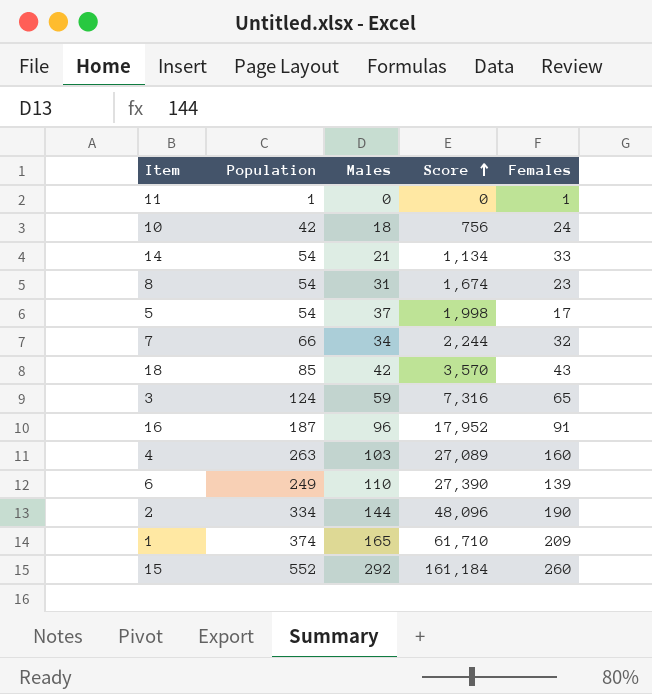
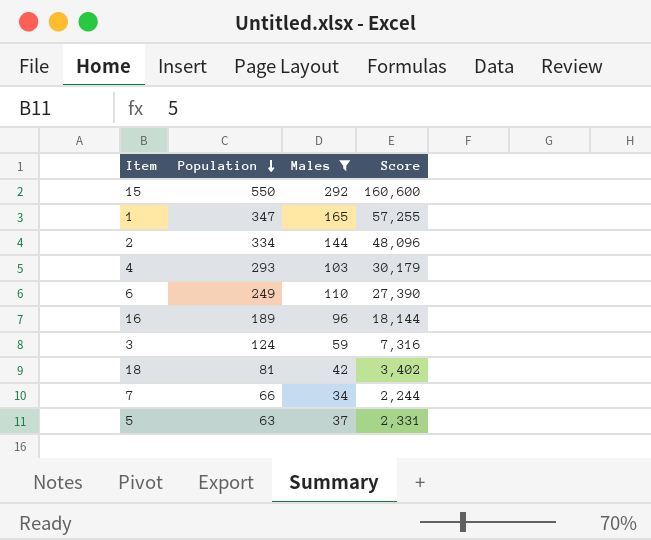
filter: none -> Males >= 34
row order: Score ascending -> Population descending
column Females | formula: [Population] - [Males] -> none
15 | Population: 552 -> 550
15 | Score: 161,184 -> 160,600
1 | Population: 374 -> 347
1 | Score: 61,710 -> 57,255
4 | Population: 263 -> 293
4 | Score: 27,089 -> 30,179
16 | Population: 187 -> 189
16 | Score: 17,952 -> 18,144
18 | Population: 85 -> 81
18 | Score: 3,570 -> 3,402
5 | Population: 54 -> 63
5 | Score: 1,998 -> 2,331

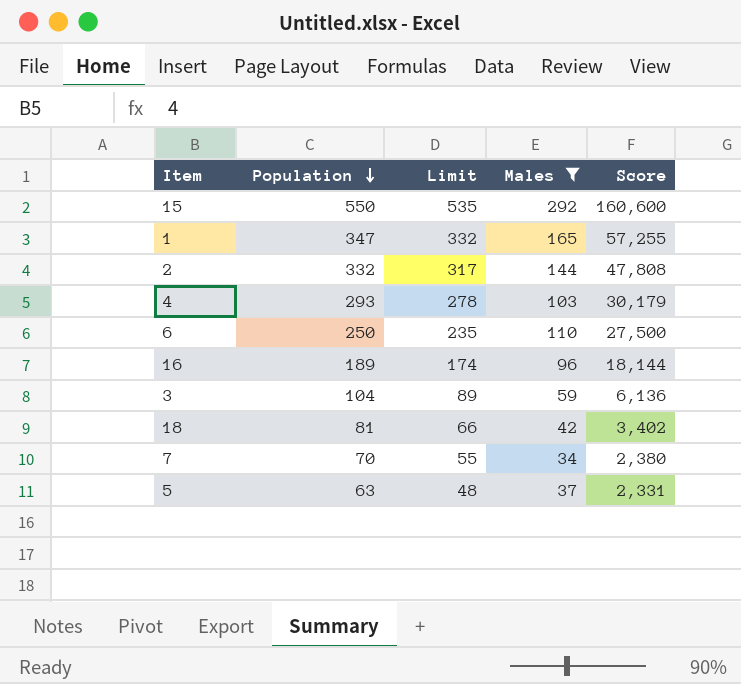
column Limit | formula: none -> [Population] - 15
2 | Population: 334 -> 332
2 | Score: 48,096 -> 47,808
6 | Population: 249 -> 250
6 | Score: 27,390 -> 27,500
3 | Population: 124 -> 104
3 | Score: 7,316 -> 6,136
7 | Population: 66 -> 70
7 | Score: 2,244 -> 2,380

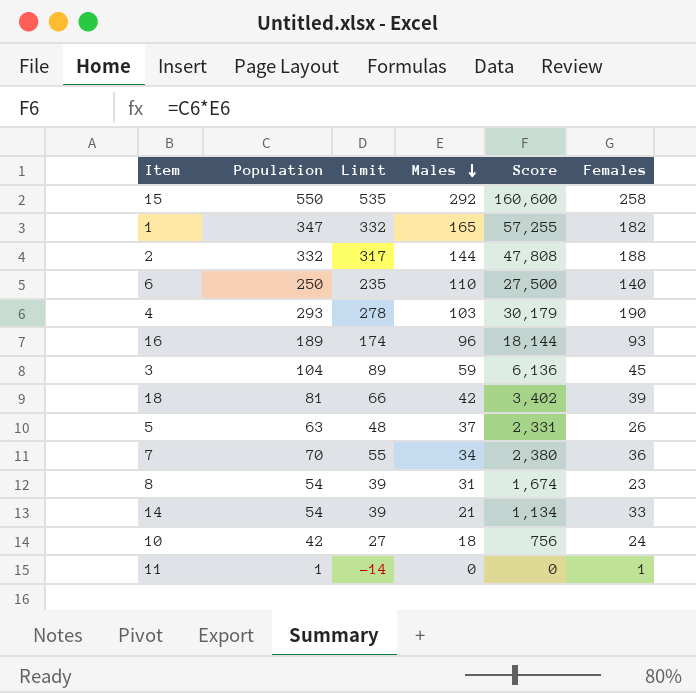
filter: Males >= 34 -> none
row order: Population descending -> Males descending
column Females | formula: none -> [Population] - [Males]

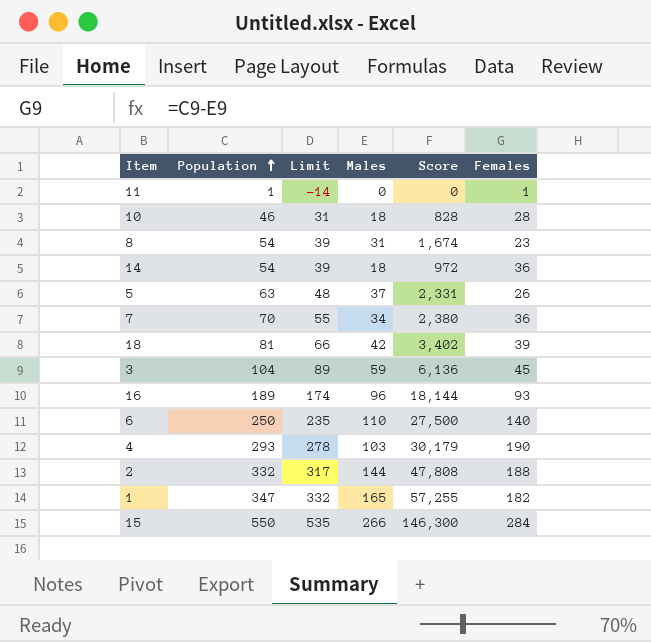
row order: Males descending -> Population ascending
10 | Population: 42 -> 46
10 | Limit: 27 -> 31
10 | Score: 756 -> 828
10 | Females: 24 -> 28
14 | Males: 21 -> 18
14 | Score: 1,134 -> 972
14 | Females: 33 -> 36
15 | Males: 292 -> 266
15 | Score: 160,600 -> 146,300
15 | Females: 258 -> 284

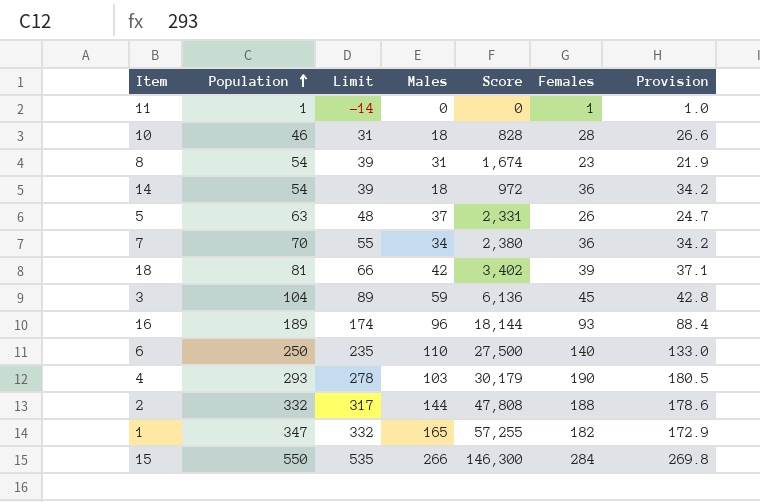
column Provision | formula: none -> [Females] * 0.95

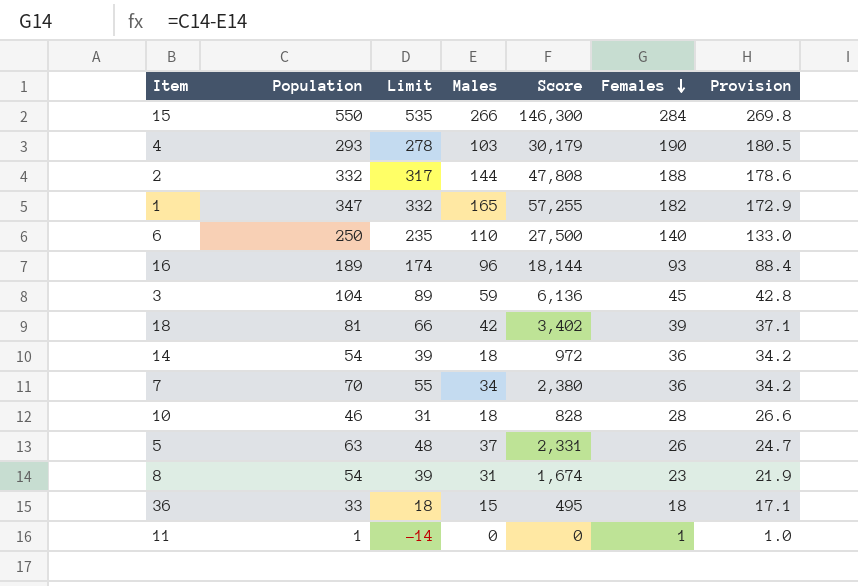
row order: Population ascending -> Females descending
row 36: none -> 33 | 18 | 15 | 495 | 18 | 17.1

